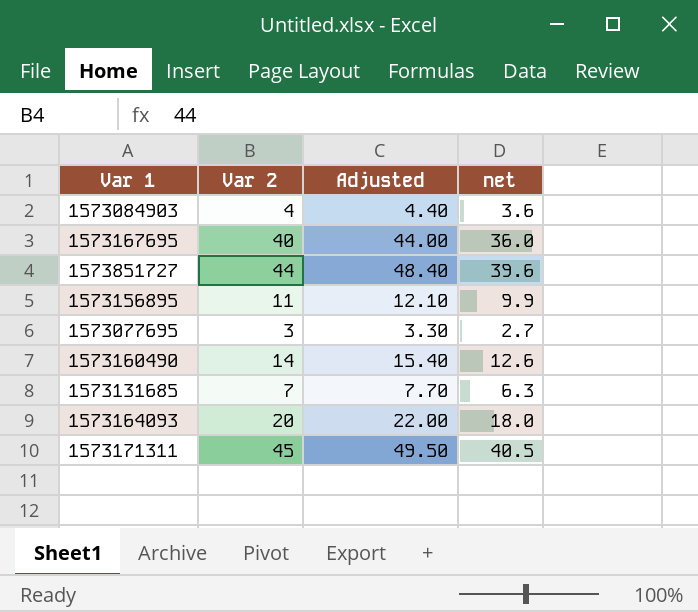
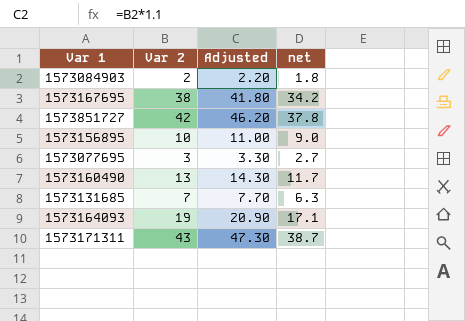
1573084903 | Var 2: 4 -> 2
1573084903 | Adjusted: 4.40 -> 2.20
1573084903 | net: 3.6 -> 1.8
1573167695 | Var 2: 40 -> 38
1573167695 | Adjusted: 44.00 -> 41.80
1573167695 | net: 36.0 -> 34.2
1573851727 | Var 2: 44 -> 42
1573851727 | Adjusted: 48.40 -> 46.20
1573851727 | net: 39.6 -> 37.8
1573156895 | Var 2: 11 -> 10
1573156895 | Adjusted: 12.10 -> 11.00
1573156895 | net: 9.9 -> 9.0
1573160490 | Var 2: 14 -> 13
1573160490 | Adjusted: 15.40 -> 14.30
1573160490 | net: 12.6 -> 11.7
1573164093 | Var 2: 20 -> 19
1573164093 | Adjusted: 22.00 -> 20.90
1573164093 | net: 18.0 -> 17.1
1573171311 | Var 2: 45 -> 43
1573171311 | Adjusted: 49.50 -> 47.30
1573171311 | net: 40.5 -> 38.7

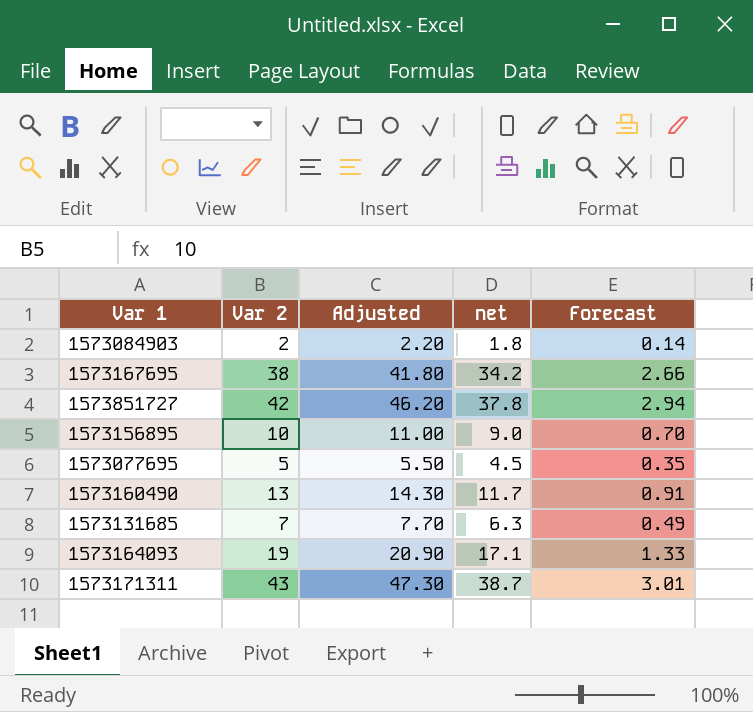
column Forecast | formula: none -> [Var 2] * 0.07
1573077695 | Var 2: 3 -> 5
1573077695 | Adjusted: 3.30 -> 5.50
1573077695 | net: 2.7 -> 4.5

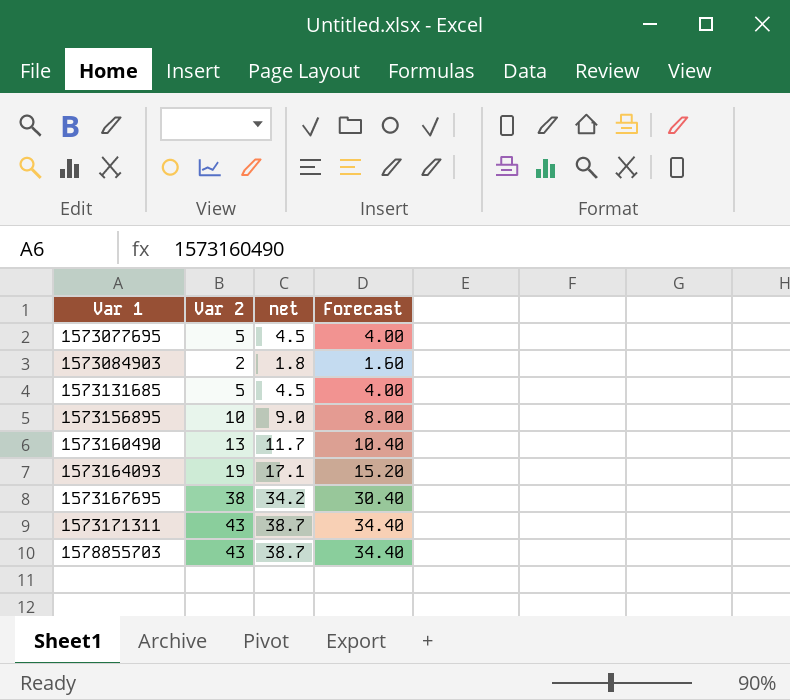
row order: none -> Var 1 ascending
column Adjusted | formula: [Var 2] * 1.1 -> none
column Forecast | formula: [Var 2] * 0.07 -> [Var 2] * 0.8
row 1573851727: 42 | 46.20 | 37.8 | 2.94 -> none
1573131685 | Var 2: 7 -> 5
1573131685 | net: 6.3 -> 4.5
row 1578855703: none -> 43 | 38.7 | 34.40

